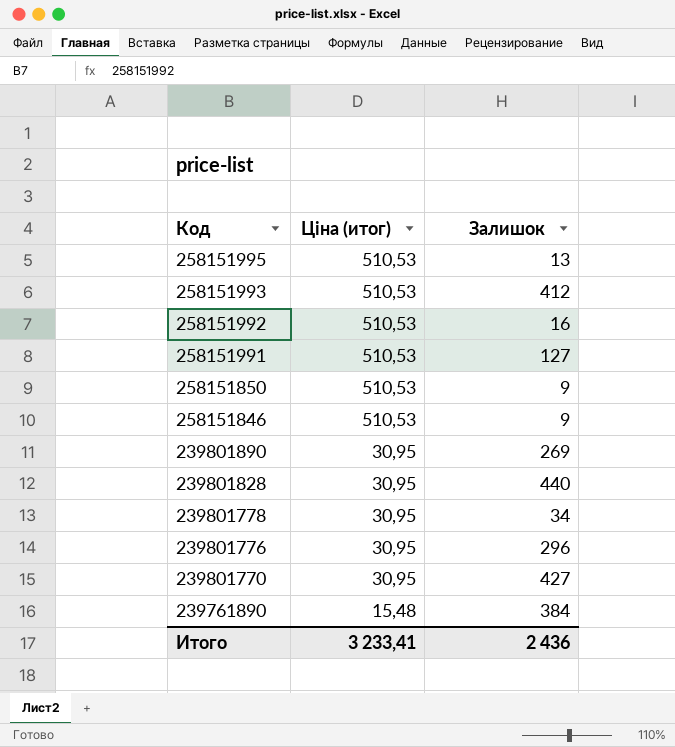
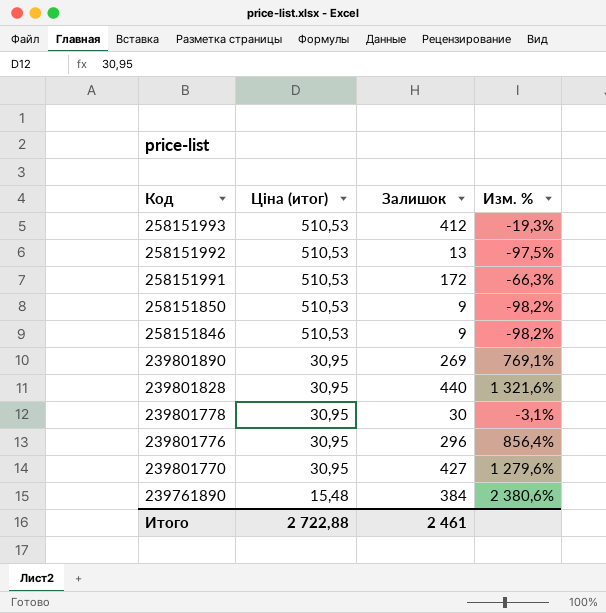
column Изм. % | formula: none -> ([Залишок] - [Ціна (итог)]) / [Ціна (итог)]
row 258151995: 510,53 | 13 -> none
258151992 | Залишок: 16 -> 13
258151991 | Залишок: 127 -> 172
239801778 | Залишок: 34 -> 30
Итого | Ціна (итог): 3 233,41 -> 2 722,88
Итого | Залишок: 2 436 -> 2 461

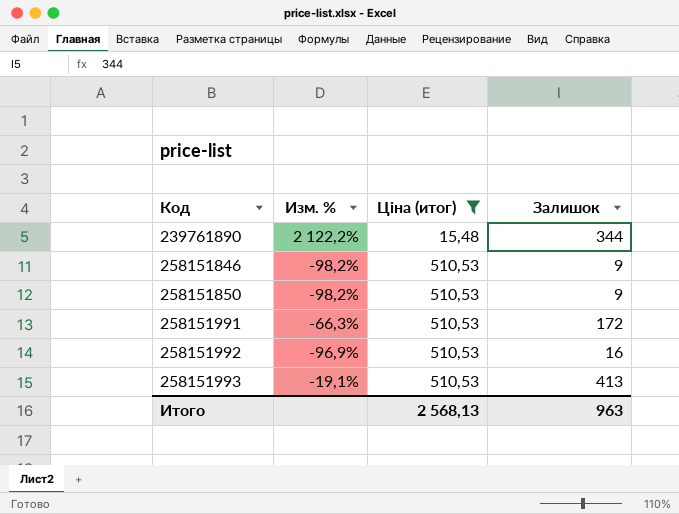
filter: none -> Ціна (итог) != 30,95
row order: Код descending -> Код ascending
column Изм. % | position: 4 -> 2
239761890 | Изм. %: 2 380,6% -> 2 122,2%
239761890 | Залишок: 384 -> 344
258151992 | Изм. %: -97,5% -> -96,9%
258151992 | Залишок: 13 -> 16
258151993 | Изм. %: -19,3% -> -19,1%
258151993 | Залишок: 412 -> 413
Итого | Ціна (итог): 2 722,88 -> 2 568,13
Итого | Залишок: 2 461 -> 963

